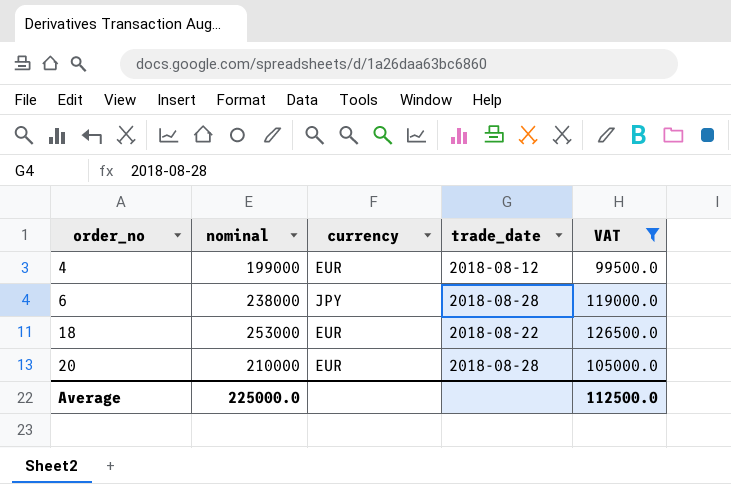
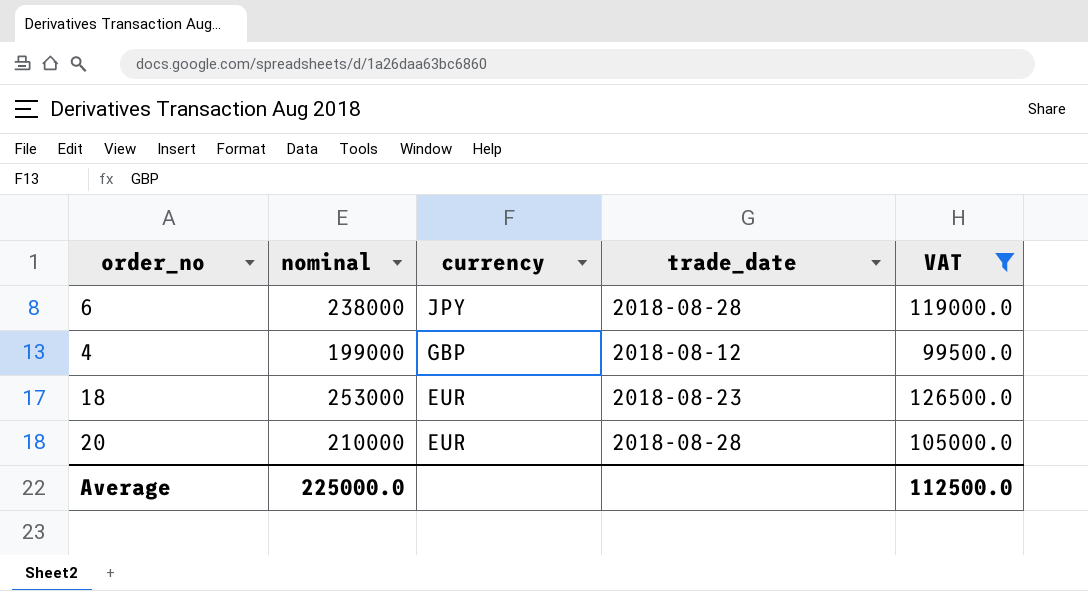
row order: order_no ascending -> currency descending
4 | currency: EUR -> GBP
18 | trade_date: 2018-08-22 -> 2018-08-23

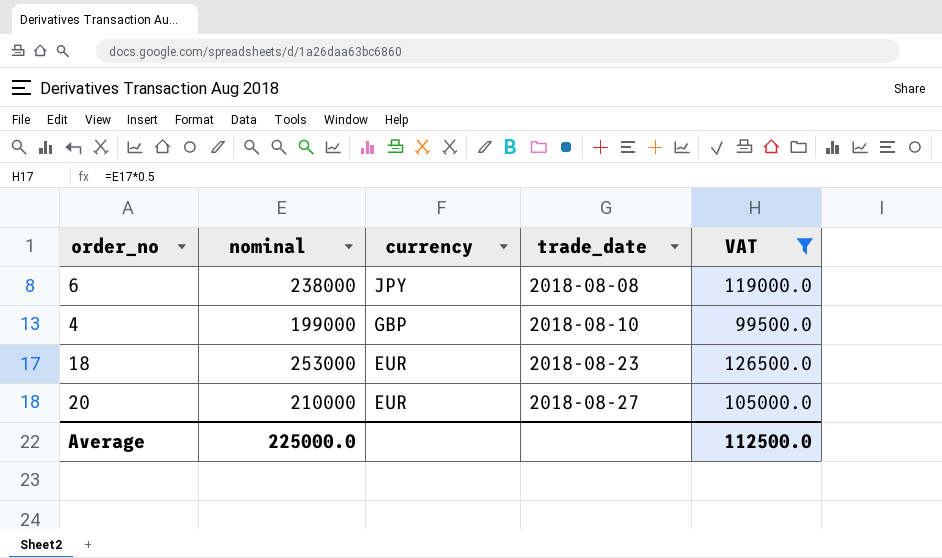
6 | trade_date: 2018-08-28 -> 2018-08-08
4 | trade_date: 2018-08-12 -> 2018-08-10
20 | trade_date: 2018-08-28 -> 2018-08-27

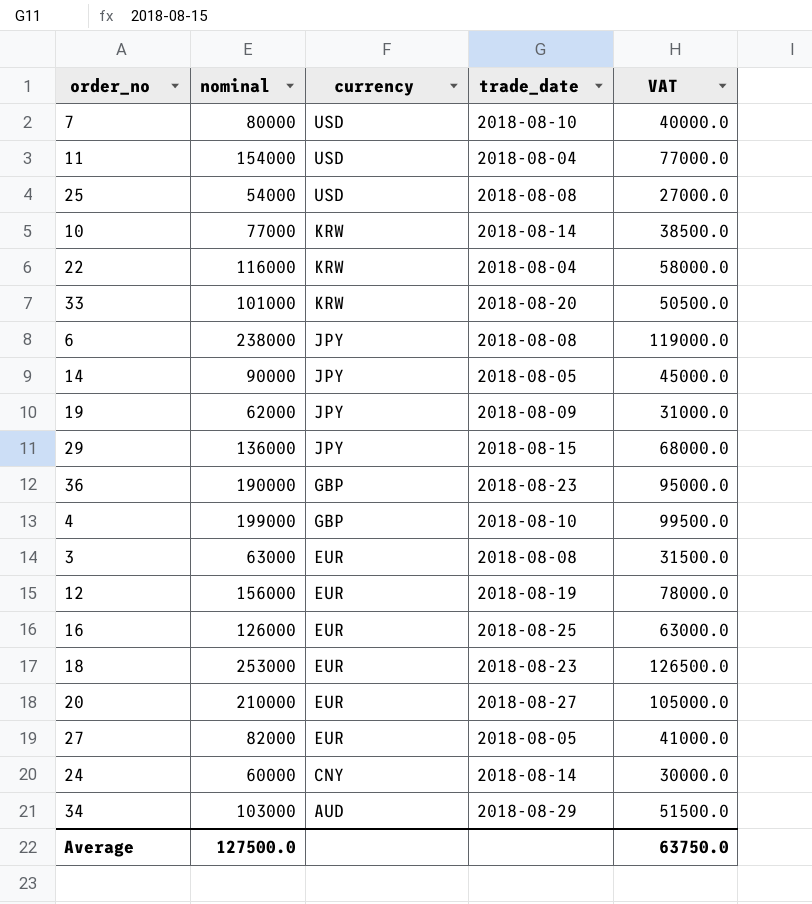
filter: VAT >= 99500.0 -> none
Average | nominal: 225000.0 -> 127500.0
Average | VAT: 112500.0 -> 63750.0

